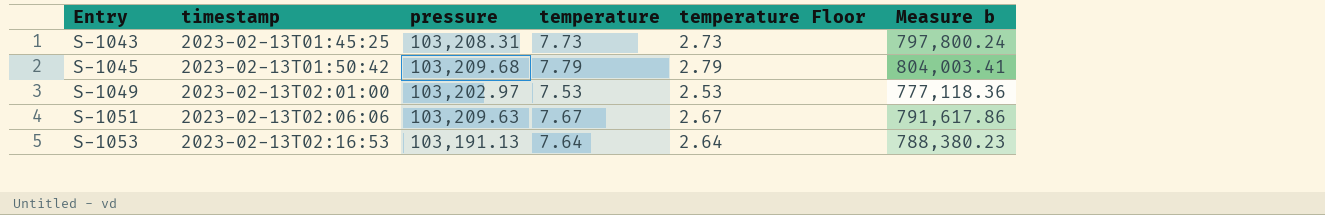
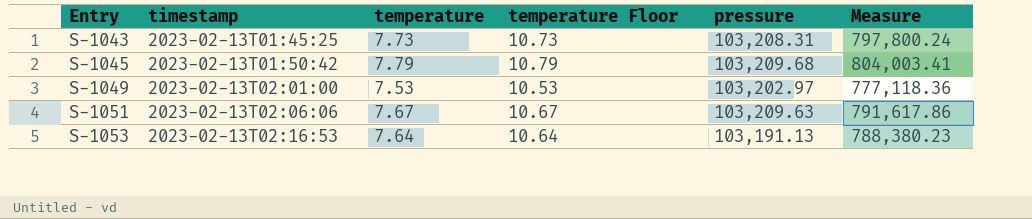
column temperature Floor | formula: [temperature] - 5 -> [temperature] + 3
column pressure | position: 3 -> 5
column name: Measure b -> Measure

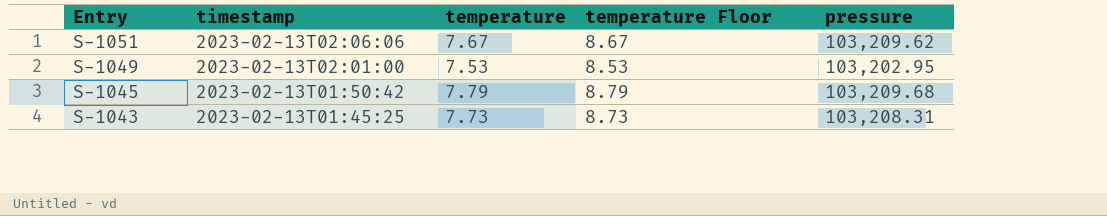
row order: Entry ascending -> Entry descending
column Measure | formula: [temperature] * [pressure] -> none
column temperature Floor | formula: [temperature] + 3 -> [temperature] + 1
row S-1053: 2023-02-13T02:16:53 | 7.64 | 10.64 | 103,191.13 | 788,380.23 -> none
S-1051 | pressure: 103,209.63 -> 103,209.62
S-1049 | pressure: 103,202.97 -> 103,202.95

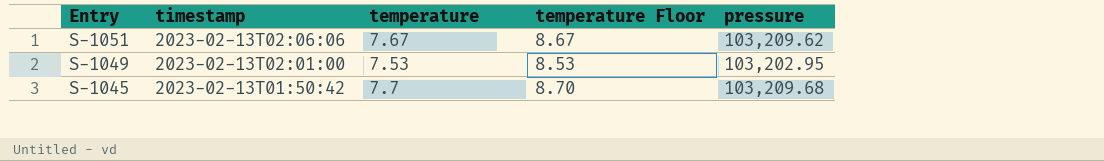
row S-1043: 2023-02-13T01:45:25 | 7.73 | 8.73 | 103,208.31 -> none
S-1045 | temperature: 7.79 -> 7.7
S-1045 | temperature Floor: 8.79 -> 8.70

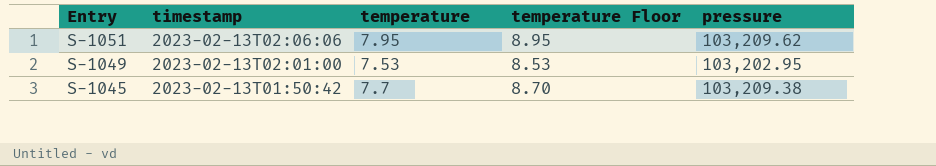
S-1051 | temperature: 7.67 -> 7.95
S-1051 | temperature Floor: 8.67 -> 8.95
S-1045 | pressure: 103,209.68 -> 103,209.38

